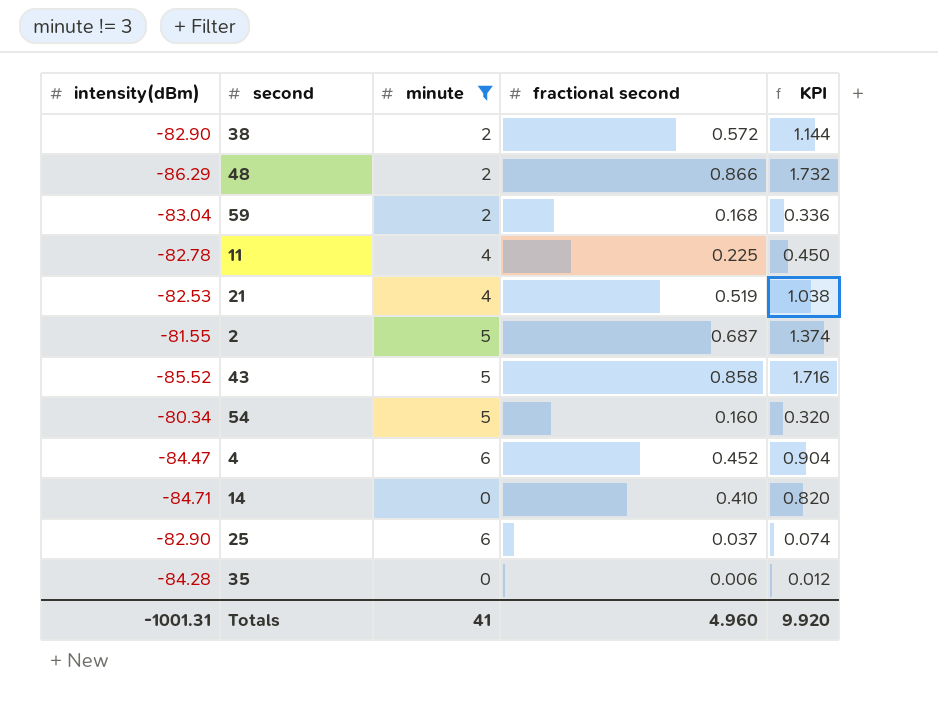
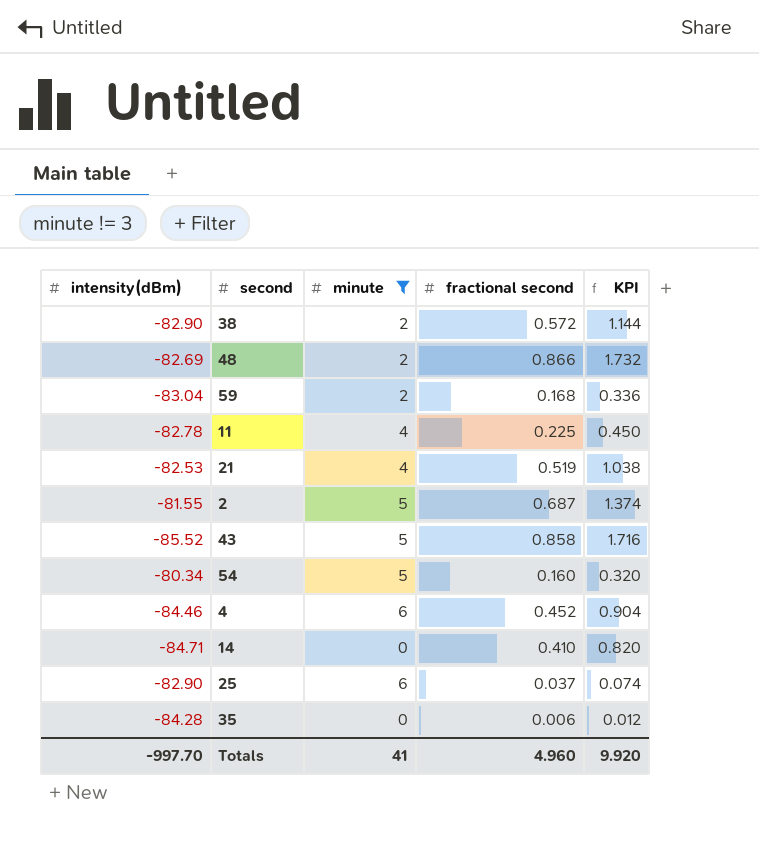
48 | intensity(dBm): -86.29 -> -82.69
4 | intensity(dBm): -84.47 -> -84.46
Totals | intensity(dBm): -1001.31 -> -997.70

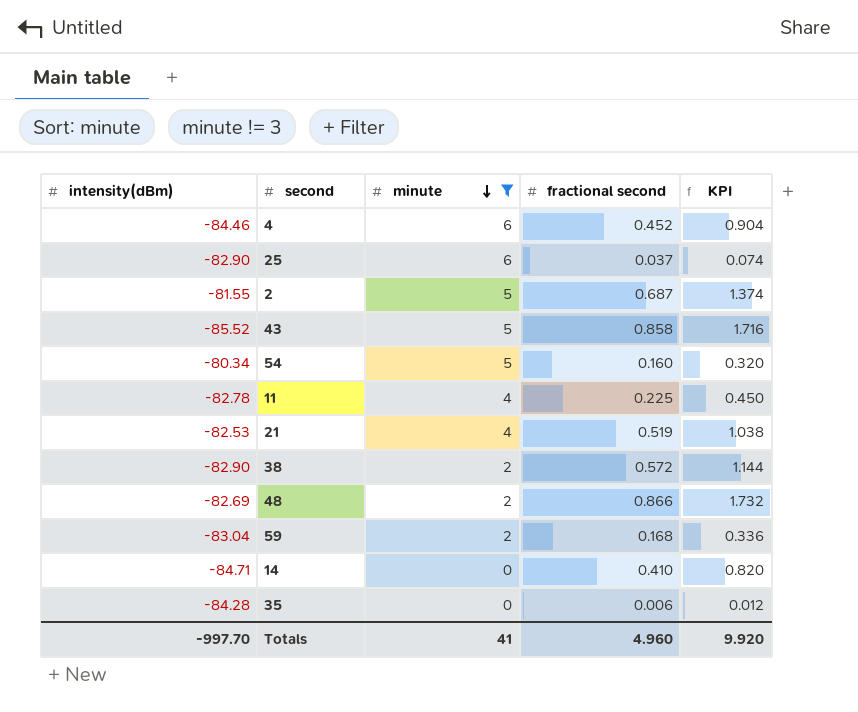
row order: none -> minute descending

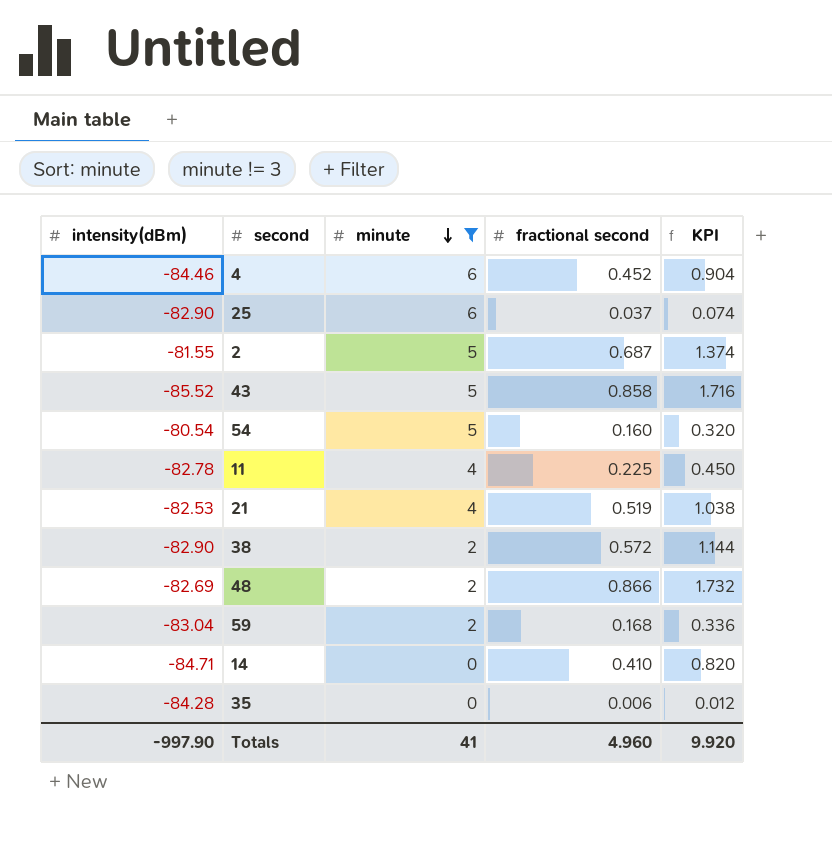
54 | intensity(dBm): -80.34 -> -80.54
Totals | intensity(dBm): -997.70 -> -997.90

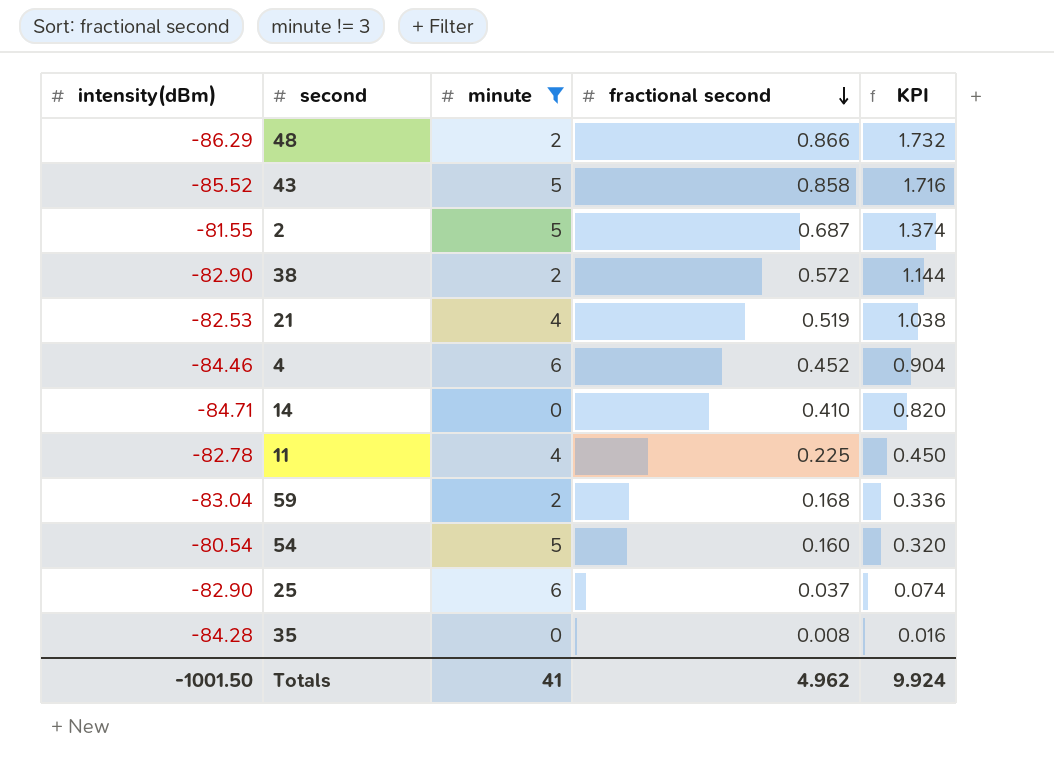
row order: minute descending -> fractional second descending
48 | intensity(dBm): -82.69 -> -86.29
35 | fractional second: 0.006 -> 0.008
35 | KPI: 0.012 -> 0.016
Totals | intensity(dBm): -997.90 -> -1001.50
Totals | fractional second: 4.960 -> 4.962
Totals | KPI: 9.920 -> 9.924

